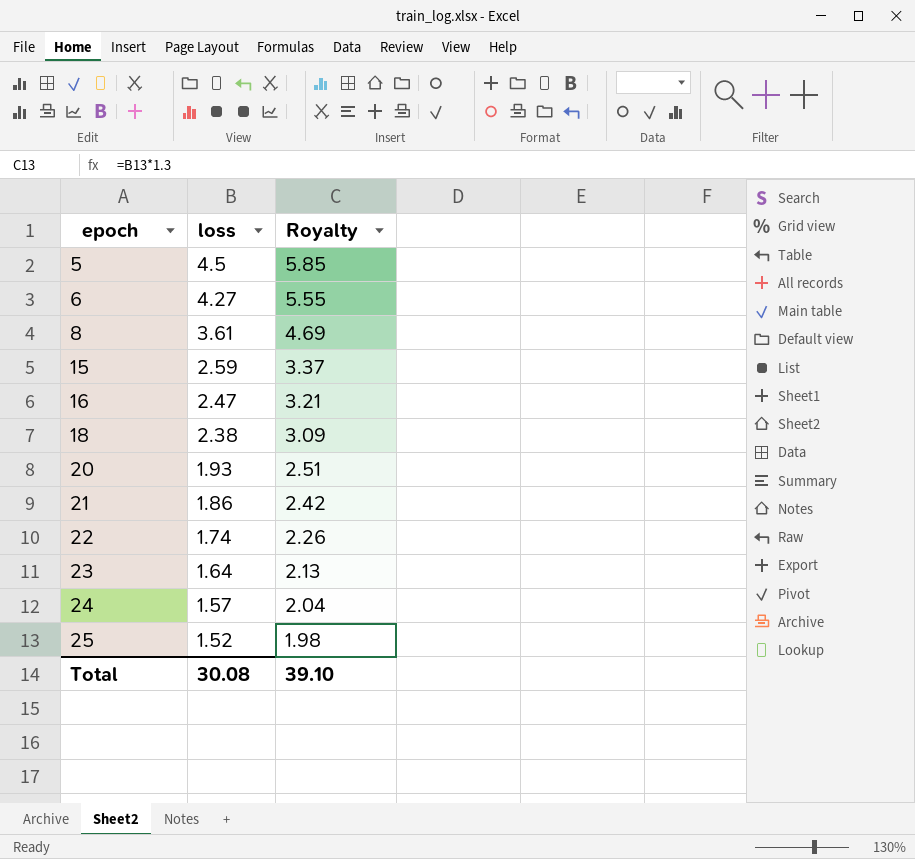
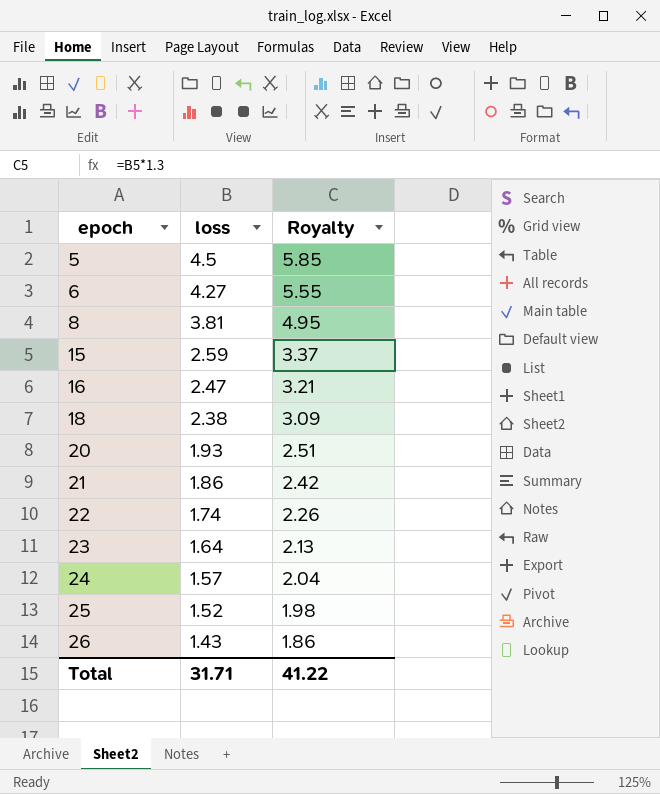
8 | loss: 3.61 -> 3.81
8 | Royalty: 4.69 -> 4.95
row 26: none -> 1.43 | 1.86
Total | loss: 30.08 -> 31.71
Total | Royalty: 39.10 -> 41.22

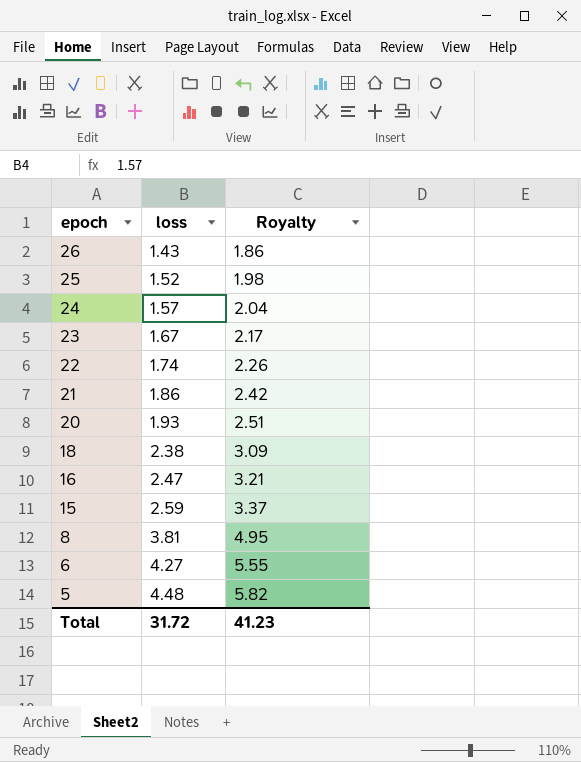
row order: epoch ascending -> epoch descending
23 | loss: 1.64 -> 1.67
23 | Royalty: 2.13 -> 2.17
5 | loss: 4.5 -> 4.48
5 | Royalty: 5.85 -> 5.82
Total | loss: 31.71 -> 31.72
Total | Royalty: 41.22 -> 41.23

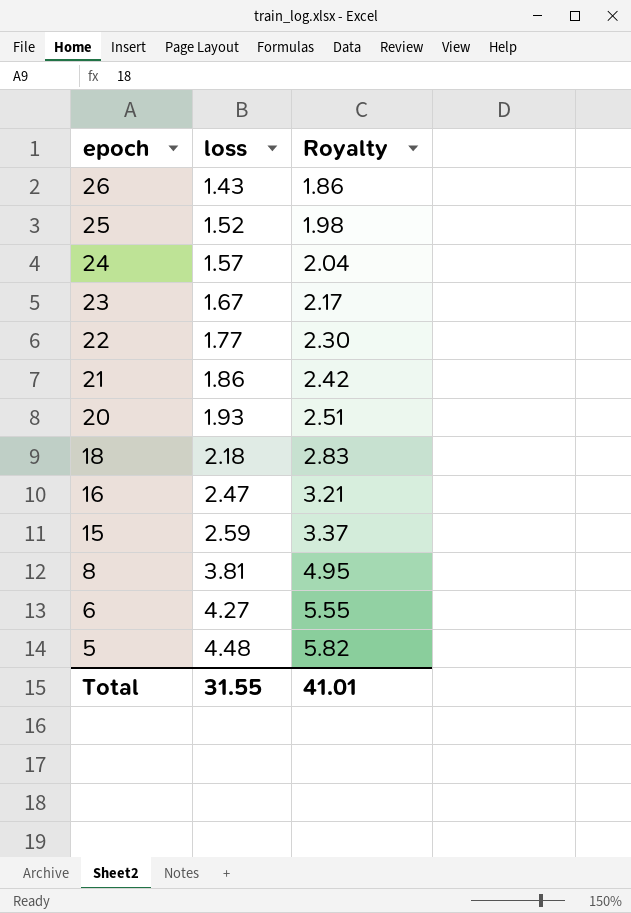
22 | loss: 1.74 -> 1.77
22 | Royalty: 2.26 -> 2.30
18 | loss: 2.38 -> 2.18
18 | Royalty: 3.09 -> 2.83
Total | loss: 31.72 -> 31.55
Total | Royalty: 41.23 -> 41.01

